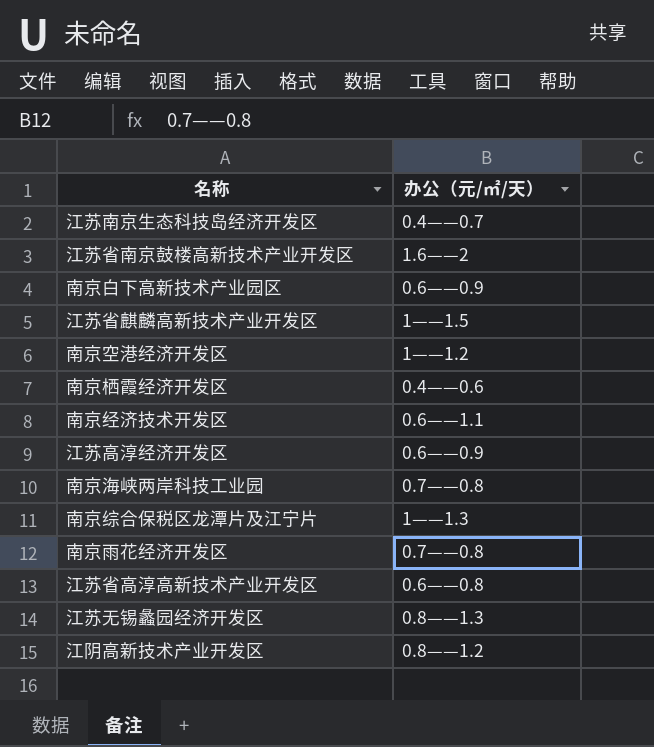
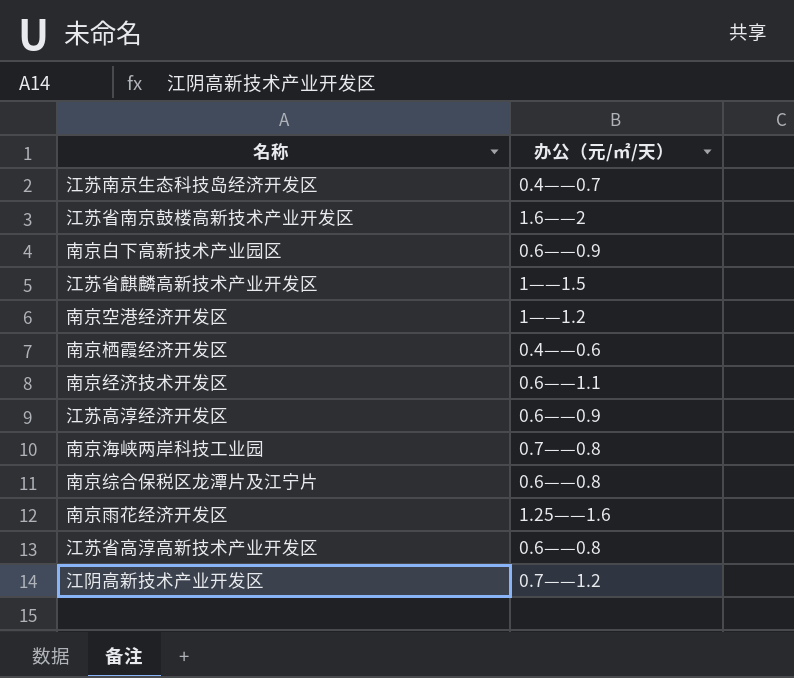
row 江苏无锡蠡园经济开发区: 0.8——1.3 -> none
南京综合保税区龙潭片及江宁片 | 办公（元/㎡/天）: 1——1.3 -> 0.6——0.8
南京雨花经济开发区 | 办公（元/㎡/天）: 0.7——0.8 -> 1.25——1.6
江阴高新技术产业开发区 | 办公（元/㎡/天）: 0.8——1.2 -> 0.7——1.2

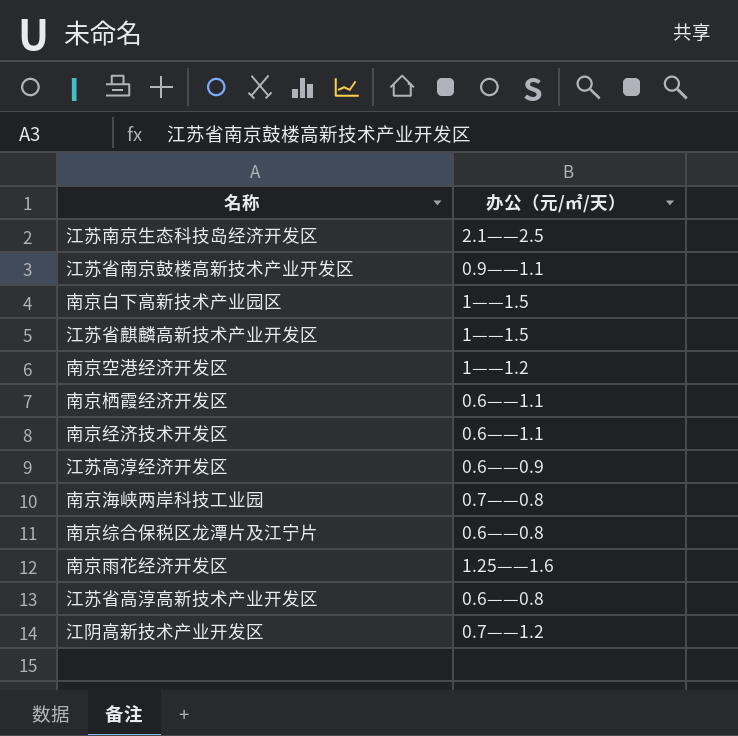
江苏南京生态科技岛经济开发区 | 办公（元/㎡/天）: 0.4——0.7 -> 2.1——2.5
江苏省南京鼓楼高新技术产业开发区 | 办公（元/㎡/天）: 1.6——2 -> 0.9——1.1
南京白下高新技术产业园区 | 办公（元/㎡/天）: 0.6——0.9 -> 1——1.5
南京栖霞经济开发区 | 办公（元/㎡/天）: 0.4——0.6 -> 0.6——1.1

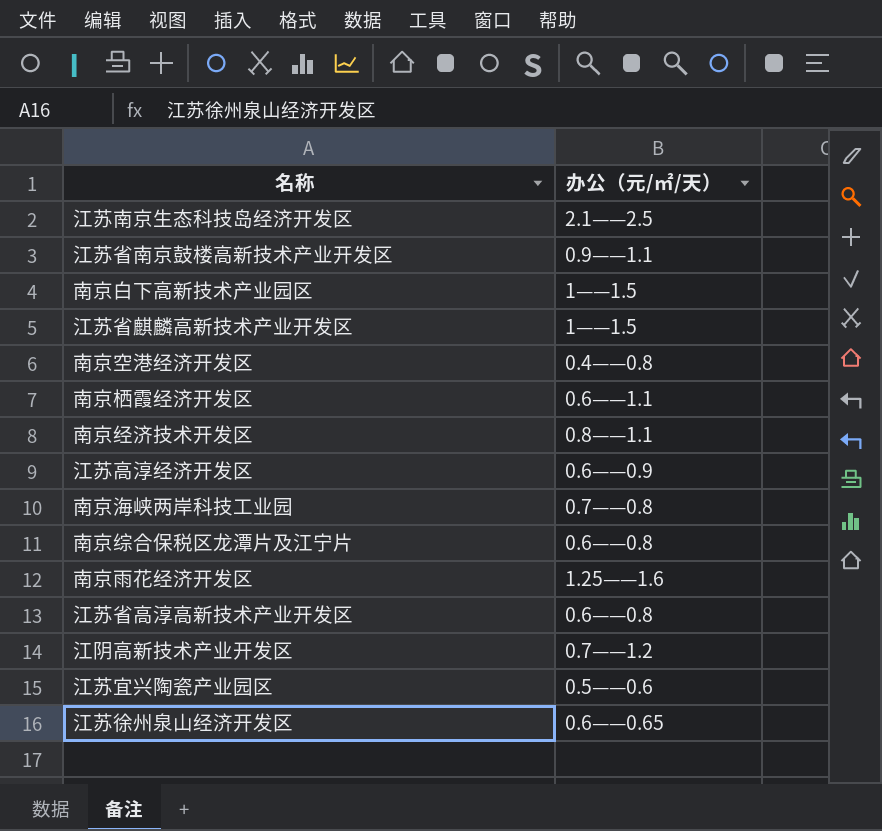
南京空港经济开发区 | 办公（元/㎡/天）: 1——1.2 -> 0.4——0.8
南京经济技术开发区 | 办公（元/㎡/天）: 0.6——1.1 -> 0.8——1.1
row 江苏宜兴陶瓷产业园区: none -> 0.5——0.6
row 江苏徐州泉山经济开发区: none -> 0.6——0.65

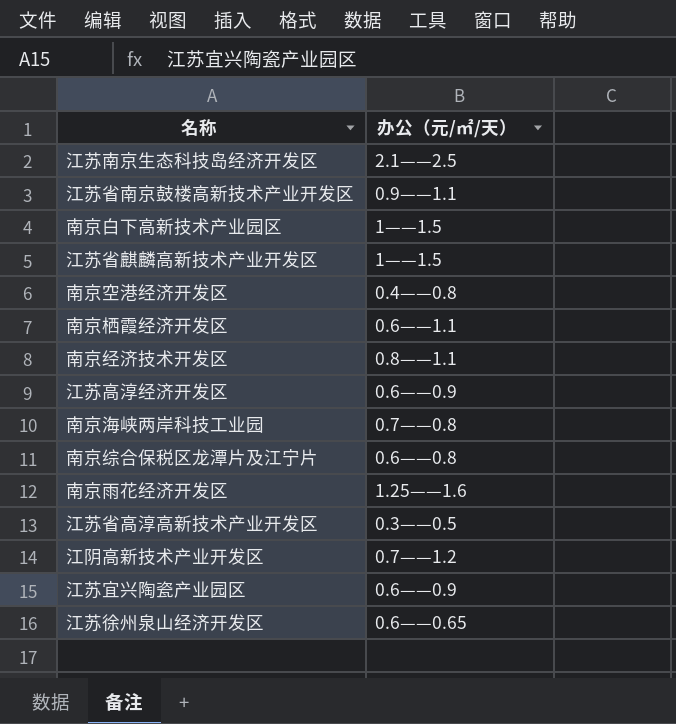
江苏省高淳高新技术产业开发区 | 办公（元/㎡/天）: 0.6——0.8 -> 0.3——0.5
江苏宜兴陶瓷产业园区 | 办公（元/㎡/天）: 0.5——0.6 -> 0.6——0.9

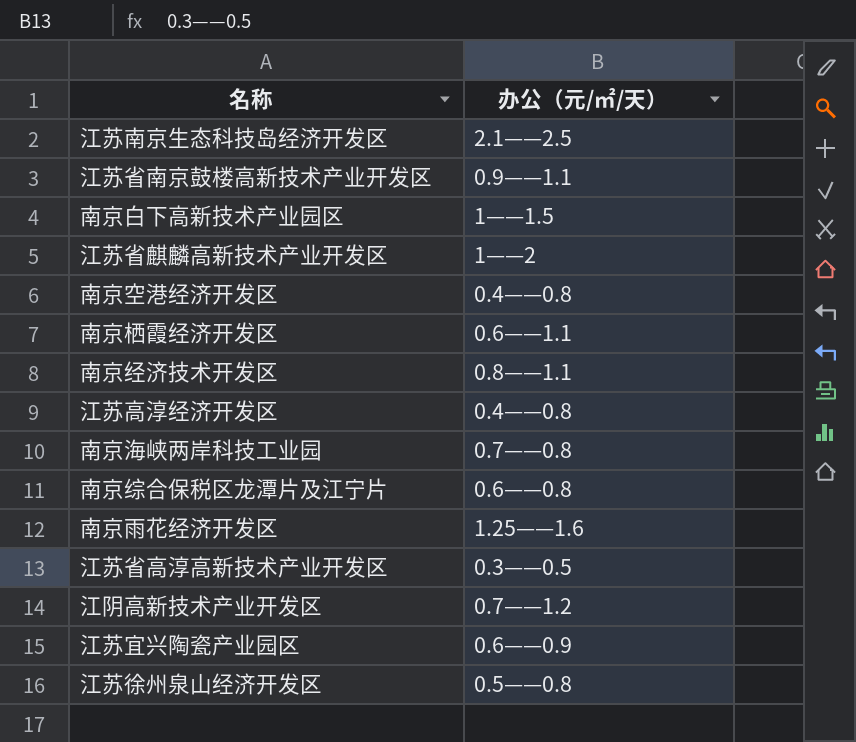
江苏省麒麟高新技术产业开发区 | 办公（元/㎡/天）: 1——1.5 -> 1——2
江苏高淳经济开发区 | 办公（元/㎡/天）: 0.6——0.9 -> 0.4——0.8
江苏徐州泉山经济开发区 | 办公（元/㎡/天）: 0.6——0.65 -> 0.5——0.8

